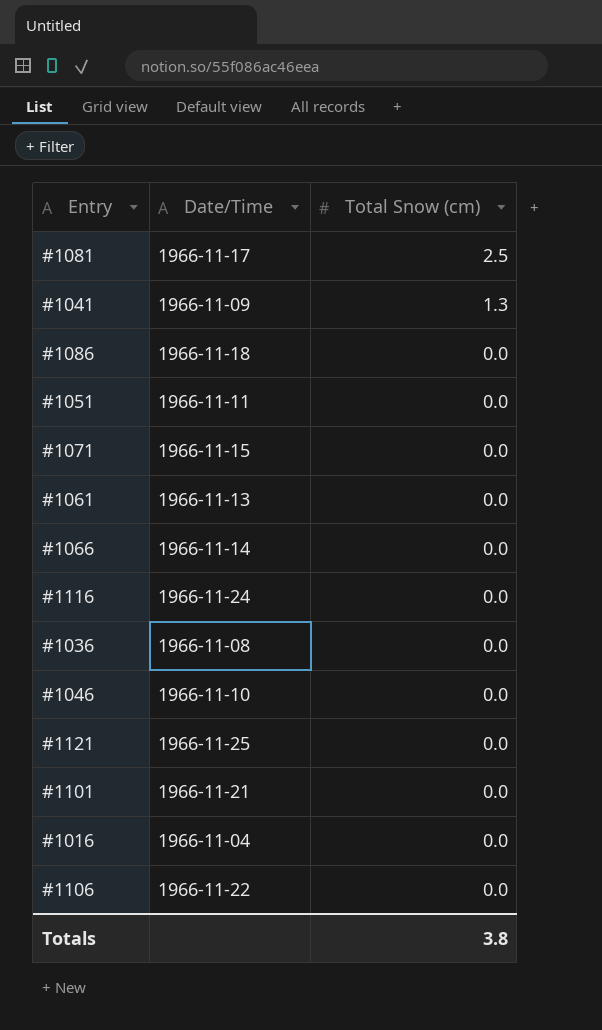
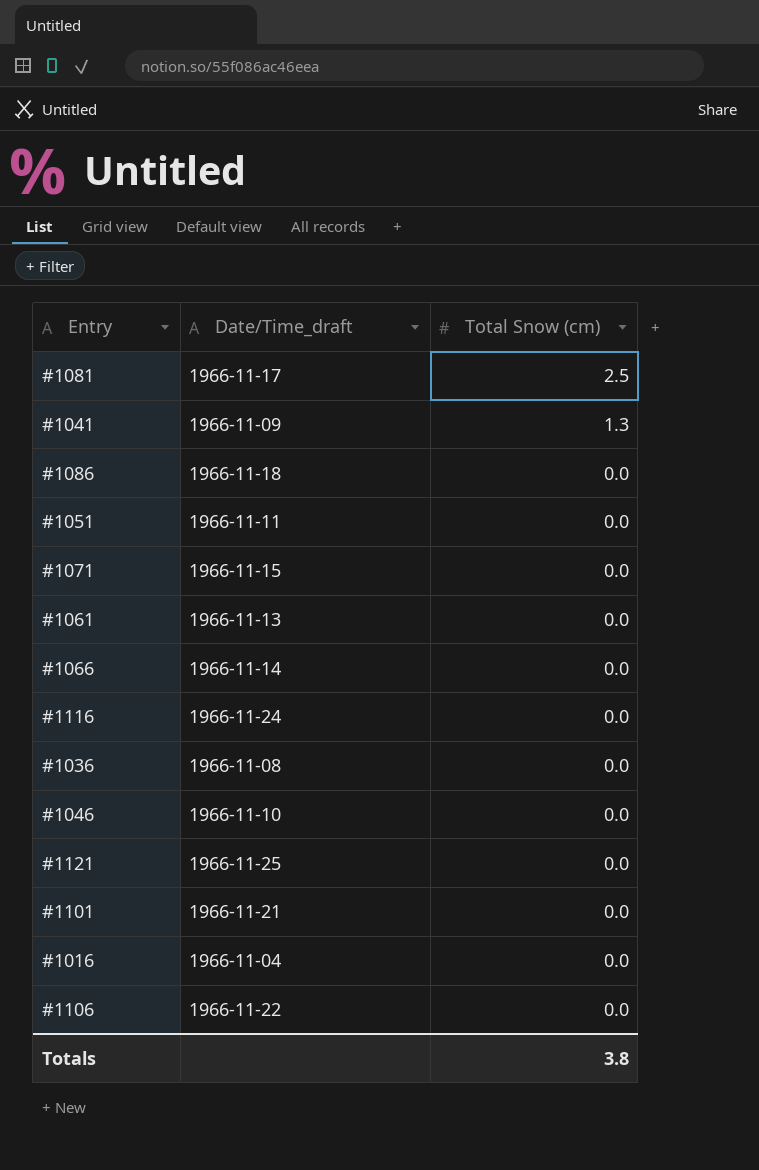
column name: Date/Time -> Date/Time_draft

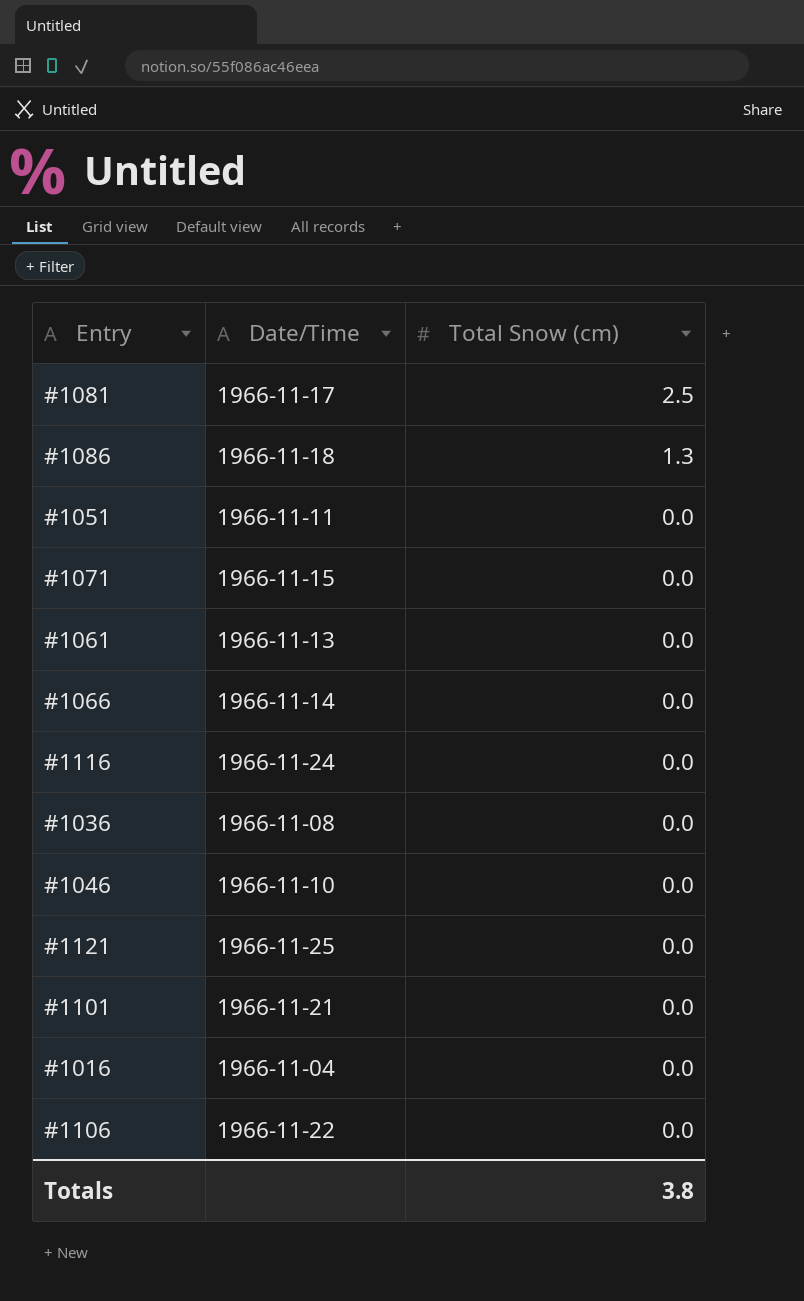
column name: Date/Time_draft -> Date/Time
row #1041: 1966-11-09 | 1.3 -> none
#1086 | Total Snow (cm): 0.0 -> 1.3

